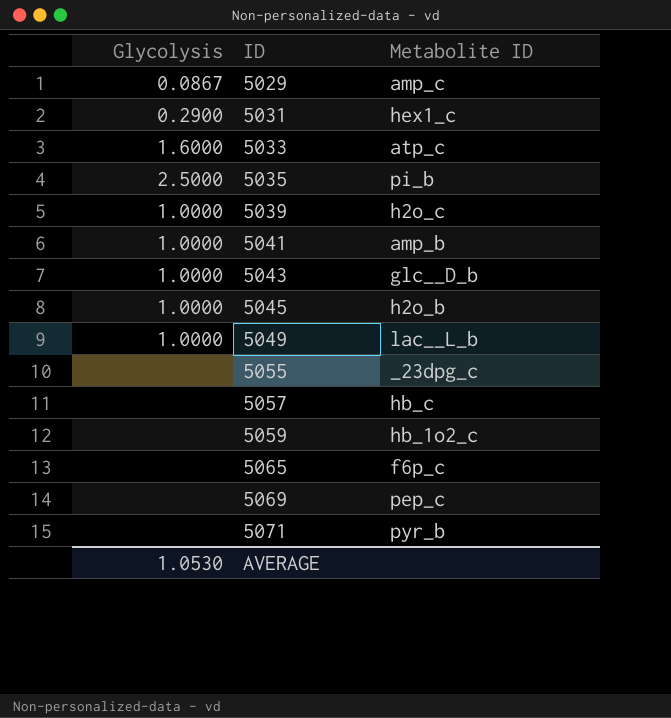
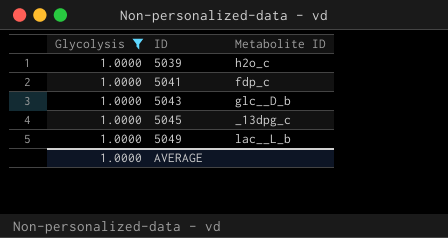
filter: none -> Glycolysis = 1.0000
5041 | Metabolite ID: amp_b -> fdp_c
5045 | Metabolite ID: h2o_b -> _13dpg_c
AVERAGE | Glycolysis: 1.0530 -> 1.0000

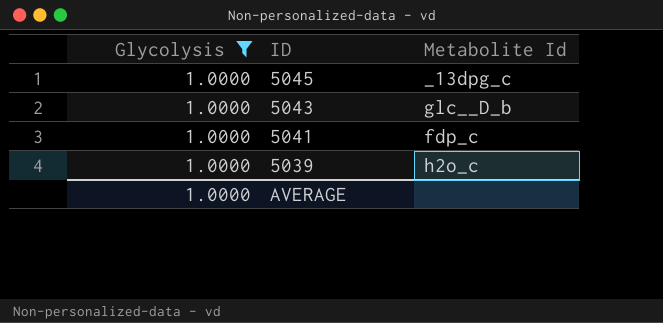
row order: ID ascending -> ID descending
column name: Metabolite ID -> Metabolite Id
row 5049: 1.0000 | lac__L_b -> none

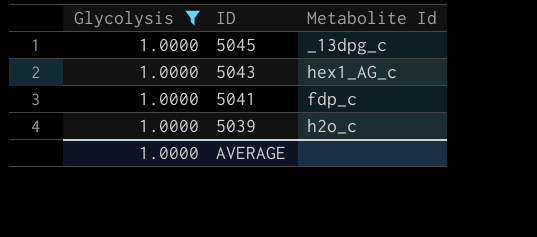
5043 | Metabolite Id: glc__D_b -> hex1_AG_c

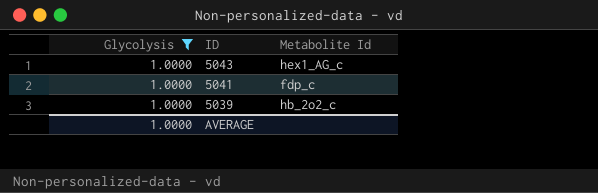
row 5045: 1.0000 | _13dpg_c -> none
5039 | Metabolite Id: h2o_c -> hb_2o2_c

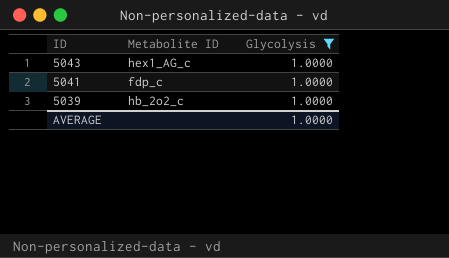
column name: Metabolite Id -> Metabolite ID
column Glycolysis | position: 1 -> 3

